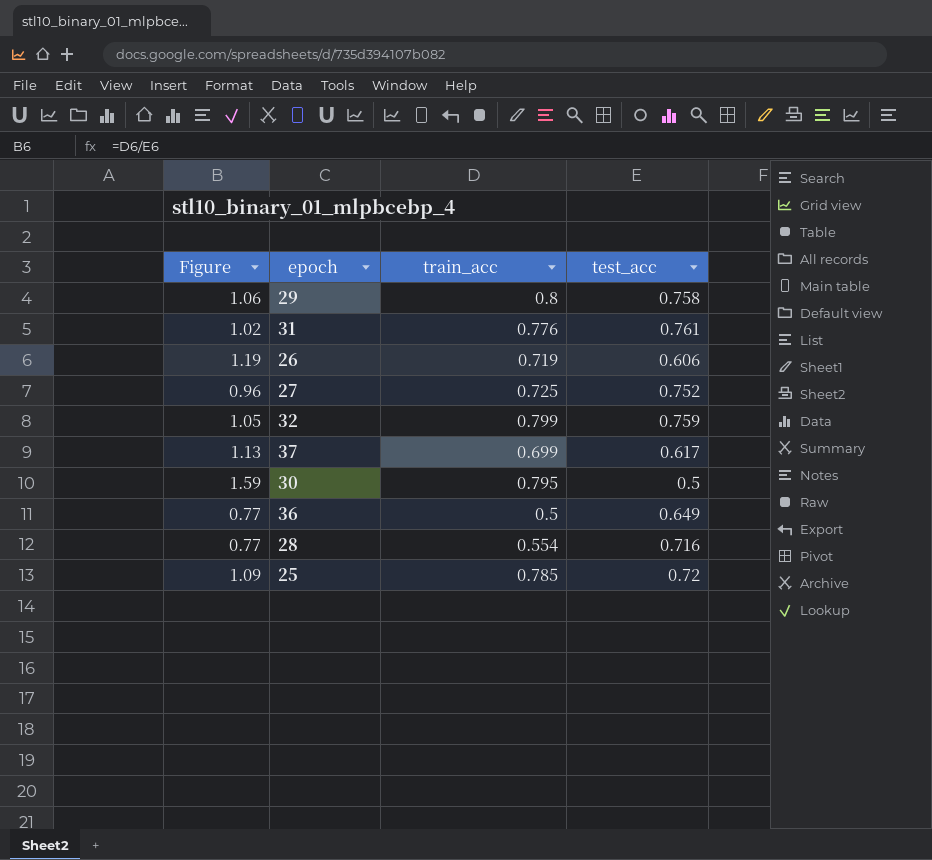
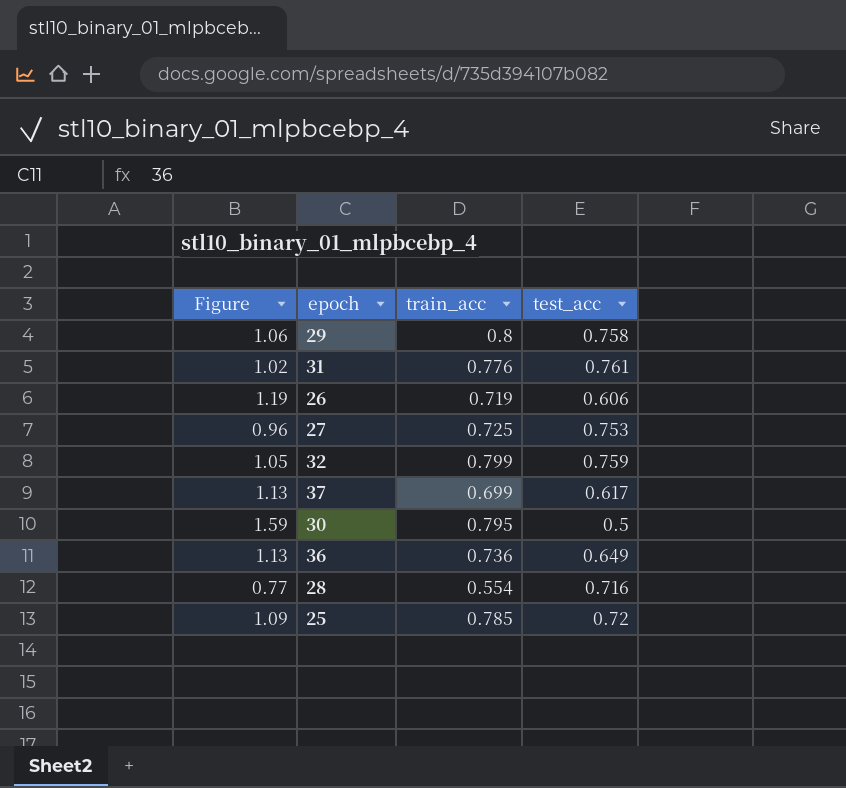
27 | test_acc: 0.752 -> 0.753
36 | Figure: 0.77 -> 1.13
36 | train_acc: 0.5 -> 0.736

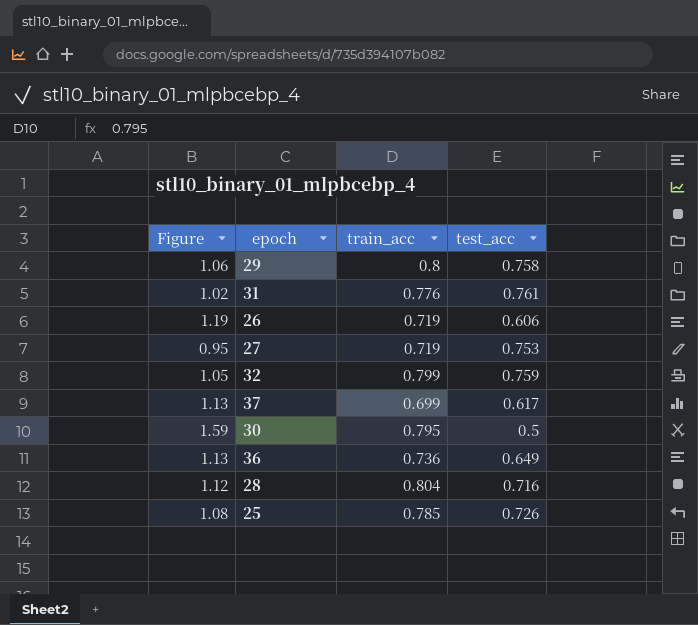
27 | Figure: 0.96 -> 0.95
27 | train_acc: 0.725 -> 0.719
28 | Figure: 0.77 -> 1.12
28 | train_acc: 0.554 -> 0.804
25 | Figure: 1.09 -> 1.08
25 | test_acc: 0.72 -> 0.726

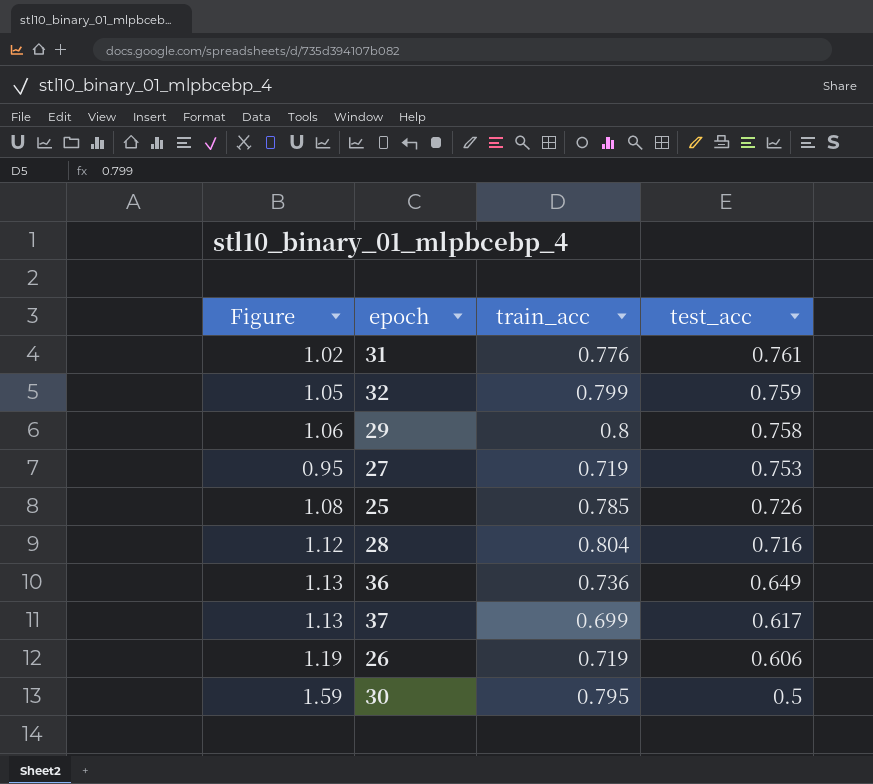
row order: none -> test_acc descending

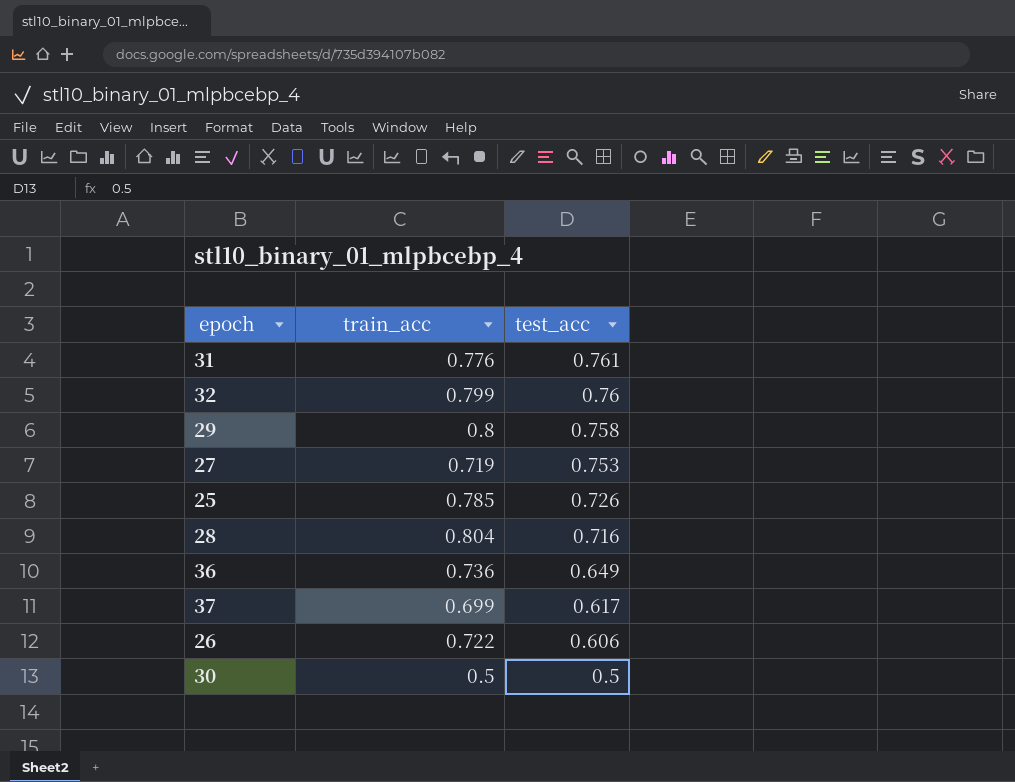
column Figure | formula: [train_acc] / [test_acc] -> none
32 | test_acc: 0.759 -> 0.76
26 | train_acc: 0.719 -> 0.722
30 | train_acc: 0.795 -> 0.5

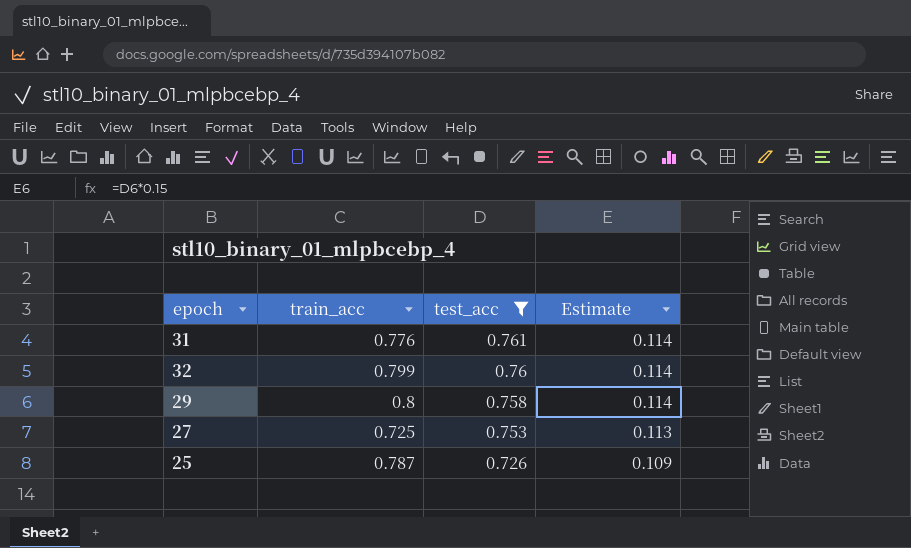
filter: none -> test_acc >= 0.726
column Estimate | formula: none -> [test_acc] * 0.15
27 | train_acc: 0.719 -> 0.725
25 | train_acc: 0.785 -> 0.787

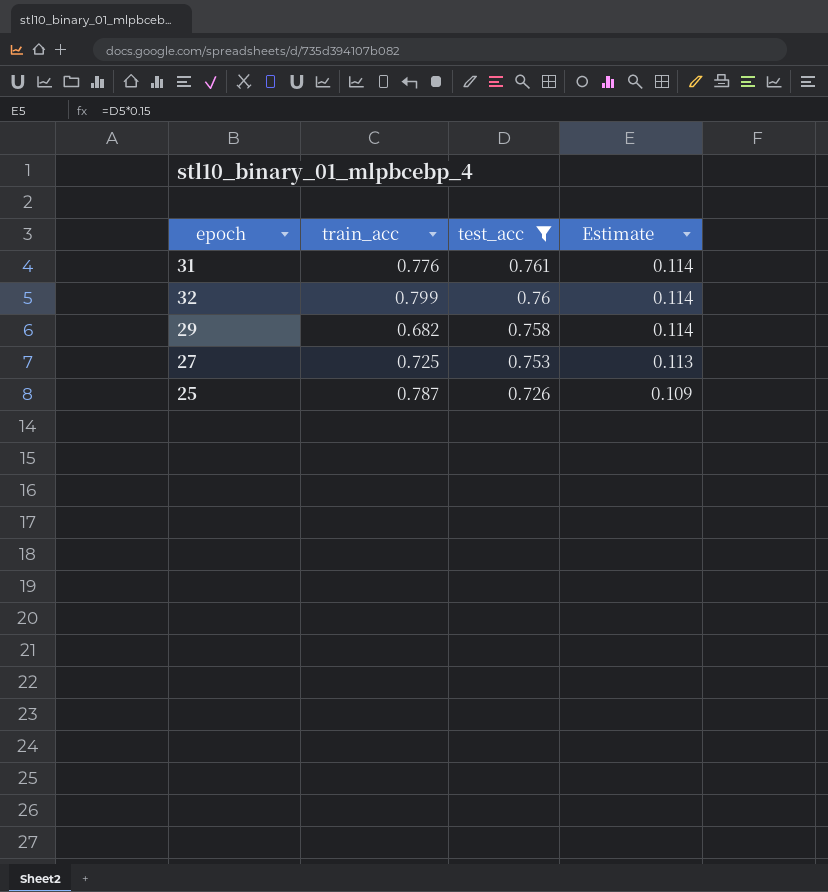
29 | train_acc: 0.8 -> 0.682

